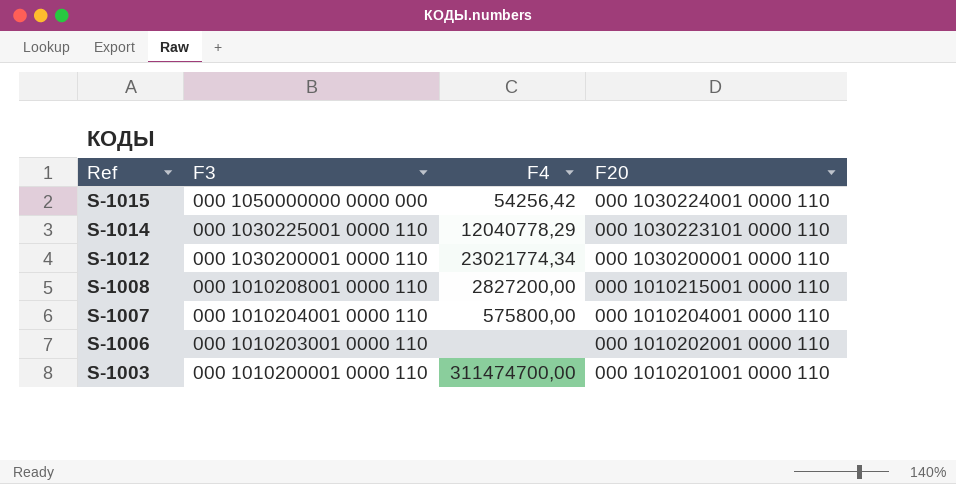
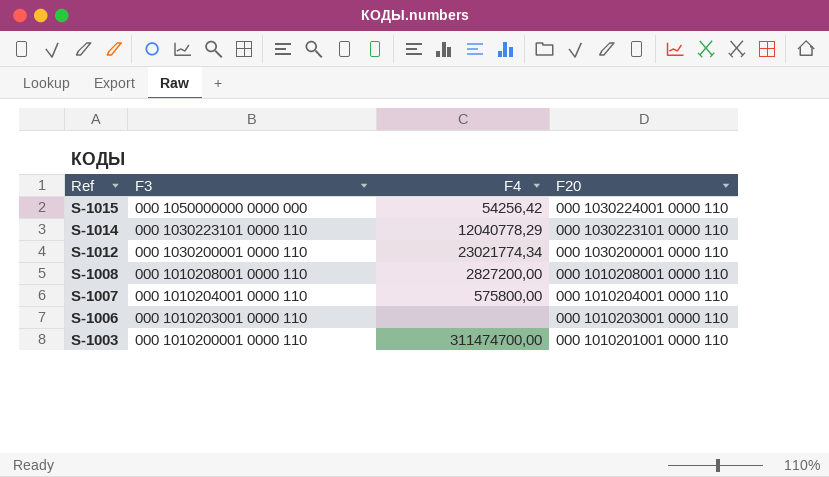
S-1014 | F3: 000 1030225001 0000 110 -> 000 1030223101 0000 110
S-1008 | F20: 000 1010215001 0000 110 -> 000 1010208001 0000 110
S-1006 | F20: 000 1010202001 0000 110 -> 000 1010203001 0000 110

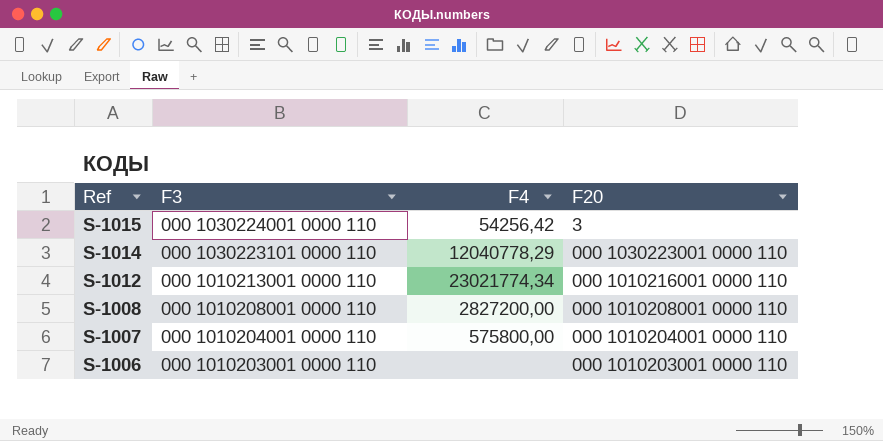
row S-1003: 000 1010200001 0000 110 | 311474700,00 | 000 1010201001 0000 110 -> none
S-1015 | F3: 000 1050000000 0000 000 -> 000 1030224001 0000 110
S-1015 | F20: 000 1030224001 0000 110 -> 3
S-1014 | F20: 000 1030223101 0000 110 -> 000 1030223001 0000 110
S-1012 | F3: 000 1030200001 0000 110 -> 000 1010213001 0000 110
S-1012 | F20: 000 1030200001 0000 110 -> 000 1010216001 0000 110

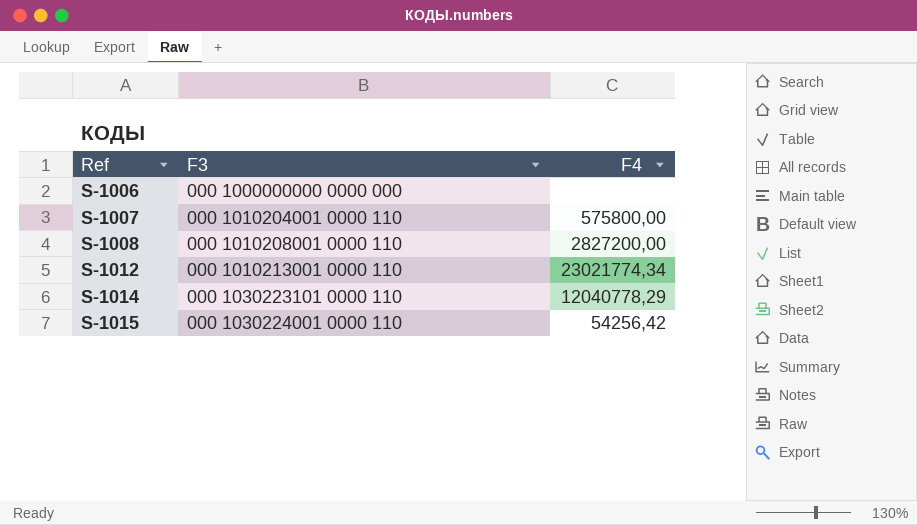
row order: Ref descending -> Ref ascending
column F20 | position: 4 -> none
S-1006 | F3: 000 1010203001 0000 110 -> 000 1000000000 0000 000

